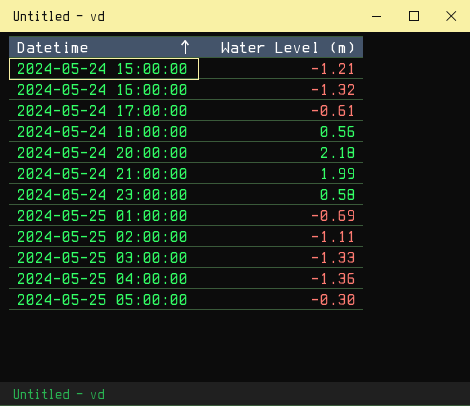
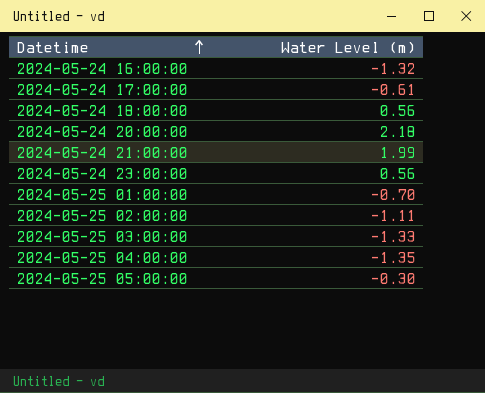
row 2024-05-24 15:00:00: -1.21 -> none
2024-05-24 23:00:00 | Water Level (m): 0.58 -> 0.56
2024-05-25 01:00:00 | Water Level (m): -0.69 -> -0.70
2024-05-25 04:00:00 | Water Level (m): -1.36 -> -1.35

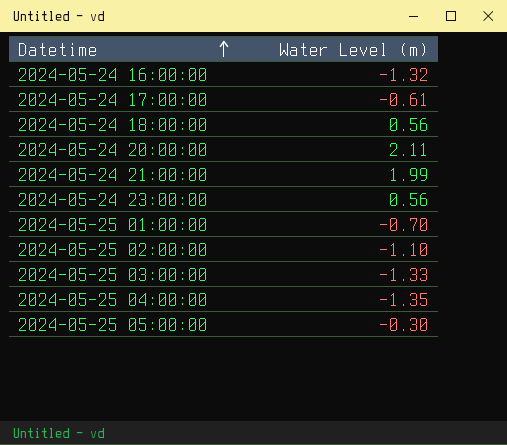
2024-05-24 20:00:00 | Water Level (m): 2.18 -> 2.11
2024-05-25 02:00:00 | Water Level (m): -1.11 -> -1.10

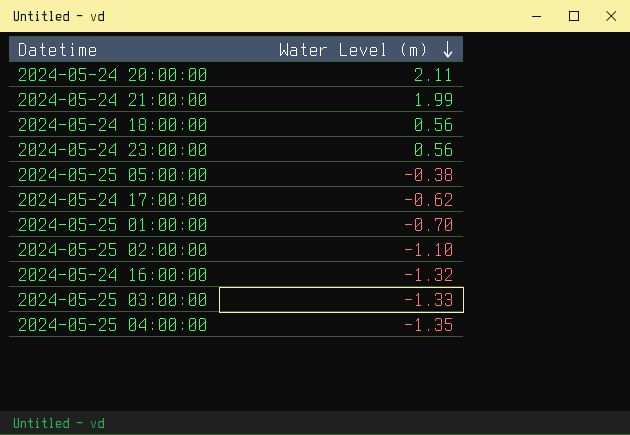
row order: Datetime ascending -> Water Level (m) descending
2024-05-25 05:00:00 | Water Level (m): -0.30 -> -0.38
2024-05-24 17:00:00 | Water Level (m): -0.61 -> -0.62

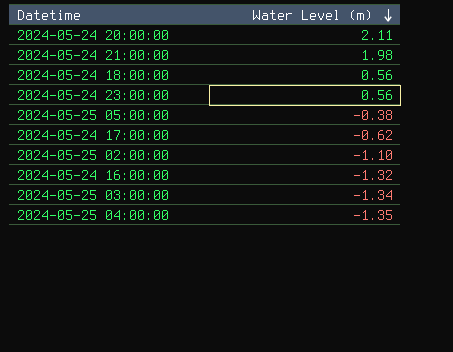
row 2024-05-25 01:00:00: -0.70 -> none
2024-05-24 21:00:00 | Water Level (m): 1.99 -> 1.98
2024-05-25 03:00:00 | Water Level (m): -1.33 -> -1.34

